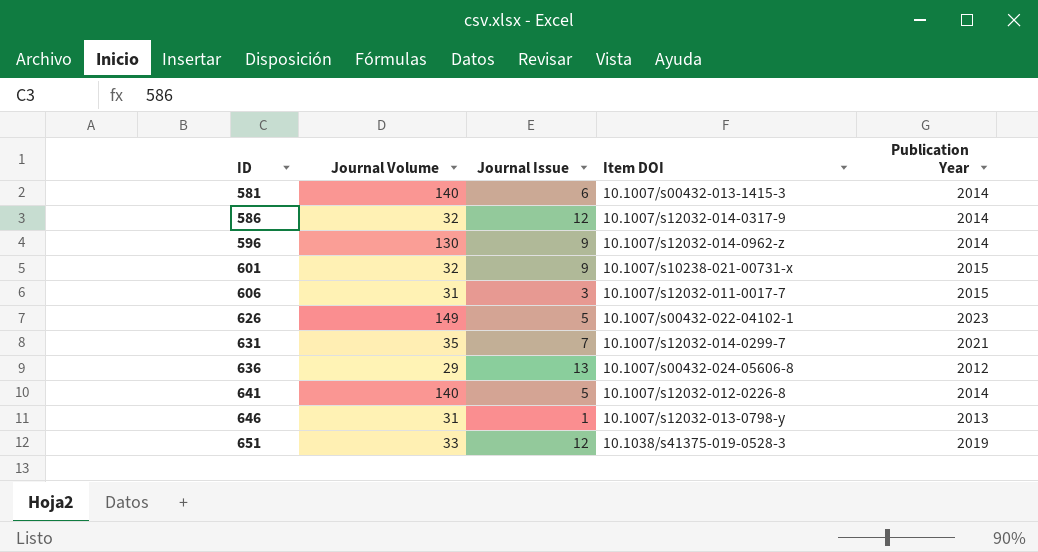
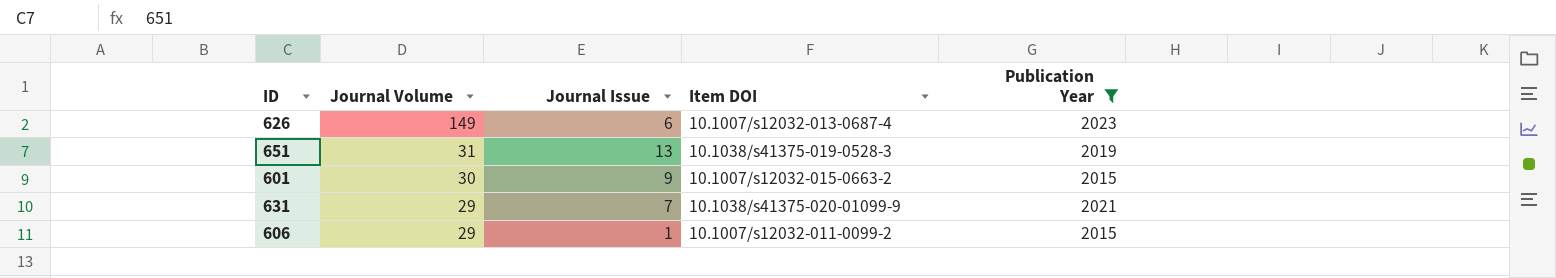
filter: none -> Publication Year >= 2015
row order: ID ascending -> Journal Volume descending
626 | Journal Issue: 5 -> 6
626 | Item DOI: 10.1007/s00432-022-04102-1 -> 10.1007/s12032-013-0687-4
651 | Journal Volume: 33 -> 31
651 | Journal Issue: 12 -> 13
601 | Journal Volume: 32 -> 30
601 | Item DOI: 10.1007/s10238-021-00731-x -> 10.1007/s12032-015-0663-2
631 | Journal Volume: 35 -> 29
631 | Item DOI: 10.1007/s12032-014-0299-7 -> 10.1038/s41375-020-01099-9
606 | Journal Volume: 31 -> 29
606 | Journal Issue: 3 -> 1
606 | Item DOI: 10.1007/s12032-011-0017-7 -> 10.1007/s12032-011-0099-2

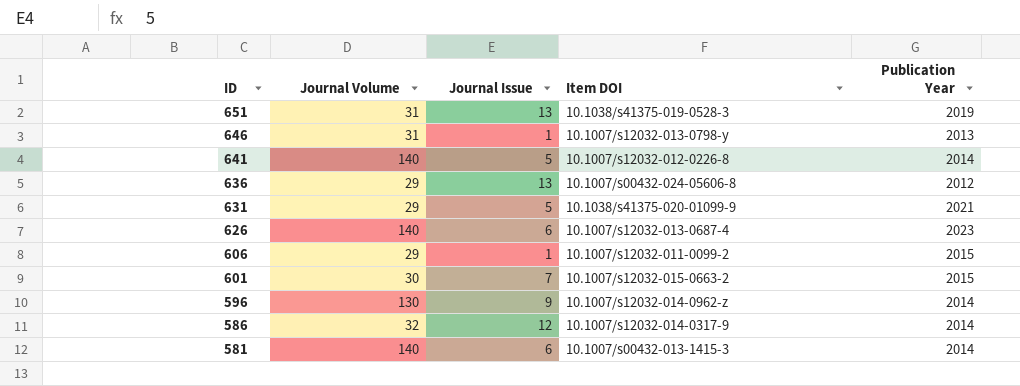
filter: Publication Year >= 2015 -> none
row order: Journal Volume descending -> ID descending
631 | Journal Issue: 7 -> 5
626 | Journal Volume: 149 -> 140
601 | Journal Issue: 9 -> 7

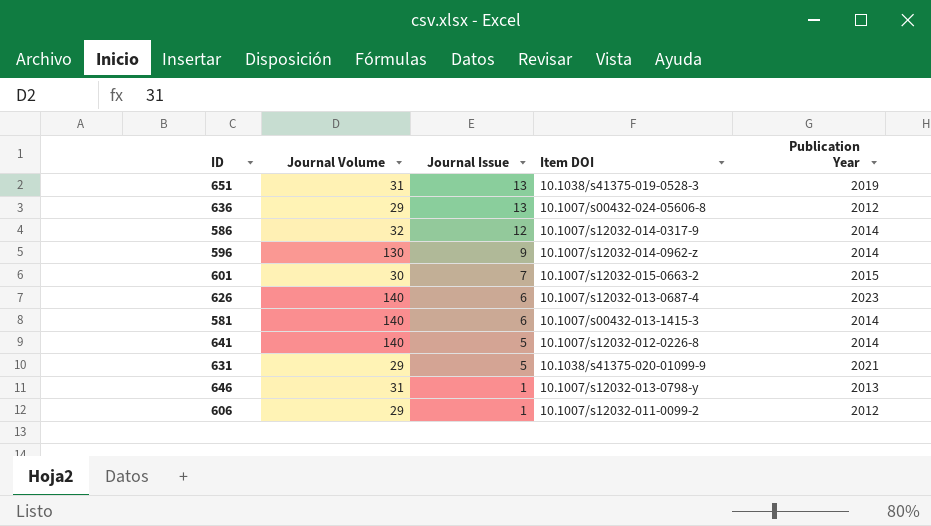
row order: ID descending -> Journal Issue descending
606 | Publication Year: 2015 -> 2012

